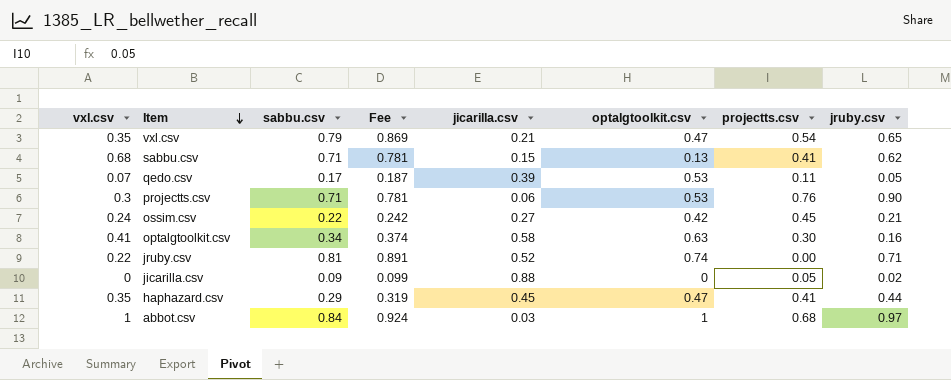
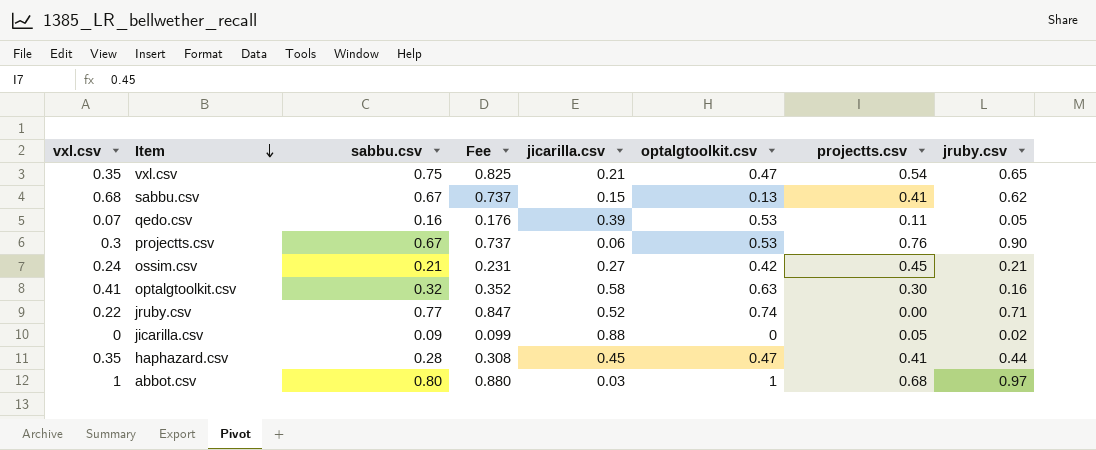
vxl.csv | sabbu.csv: 0.79 -> 0.75
vxl.csv | Fee: 0.869 -> 0.825
sabbu.csv | sabbu.csv: 0.71 -> 0.67
sabbu.csv | Fee: 0.781 -> 0.737
qedo.csv | sabbu.csv: 0.17 -> 0.16
qedo.csv | Fee: 0.187 -> 0.176
projectts.csv | sabbu.csv: 0.71 -> 0.67
projectts.csv | Fee: 0.781 -> 0.737
ossim.csv | sabbu.csv: 0.22 -> 0.21
ossim.csv | Fee: 0.242 -> 0.231
optalgtoolkit.csv | sabbu.csv: 0.34 -> 0.32
optalgtoolkit.csv | Fee: 0.374 -> 0.352
jruby.csv | sabbu.csv: 0.81 -> 0.77
jruby.csv | Fee: 0.891 -> 0.847
haphazard.csv | sabbu.csv: 0.29 -> 0.28
haphazard.csv | Fee: 0.319 -> 0.308
abbot.csv | sabbu.csv: 0.84 -> 0.80
abbot.csv | Fee: 0.924 -> 0.880

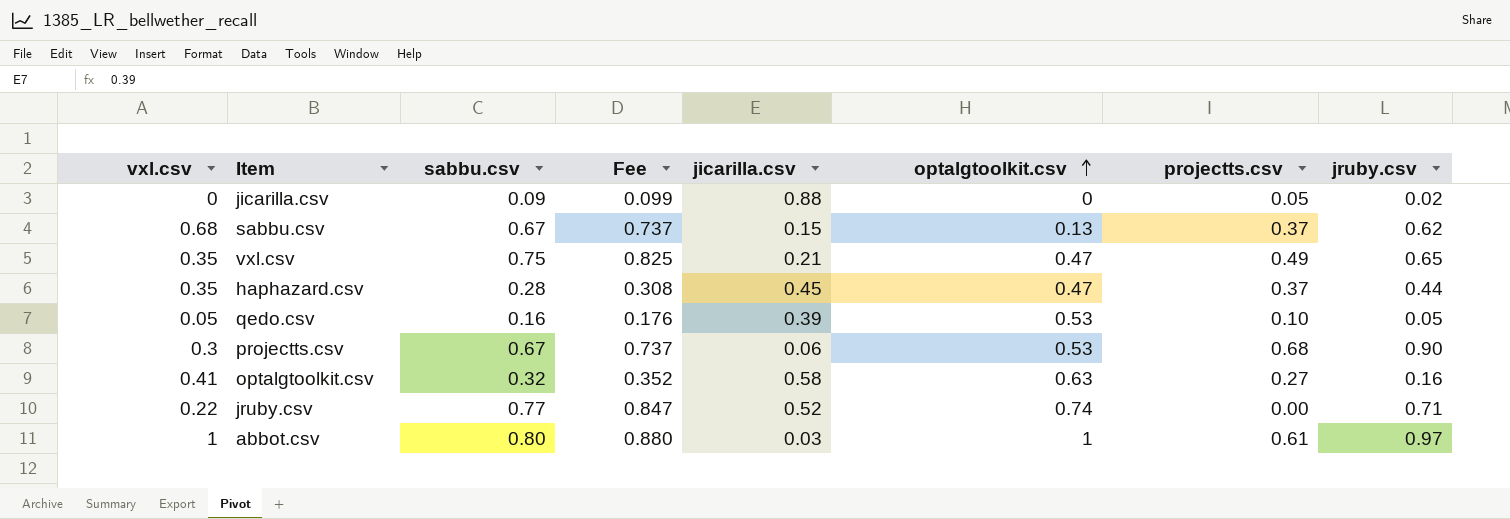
row order: Item descending -> optalgtoolkit.csv ascending
row ossim.csv: 0.24 | 0.21 | 0.231 | 0.27 | 0.42 | 0.45 | 0.21 -> none
sabbu.csv | projectts.csv: 0.41 -> 0.37
vxl.csv | projectts.csv: 0.54 -> 0.49
haphazard.csv | projectts.csv: 0.41 -> 0.37
qedo.csv | vxl.csv: 0.07 -> 0.05
qedo.csv | projectts.csv: 0.11 -> 0.10
projectts.csv | projectts.csv: 0.76 -> 0.68
optalgtoolkit.csv | projectts.csv: 0.30 -> 0.27
abbot.csv | projectts.csv: 0.68 -> 0.61

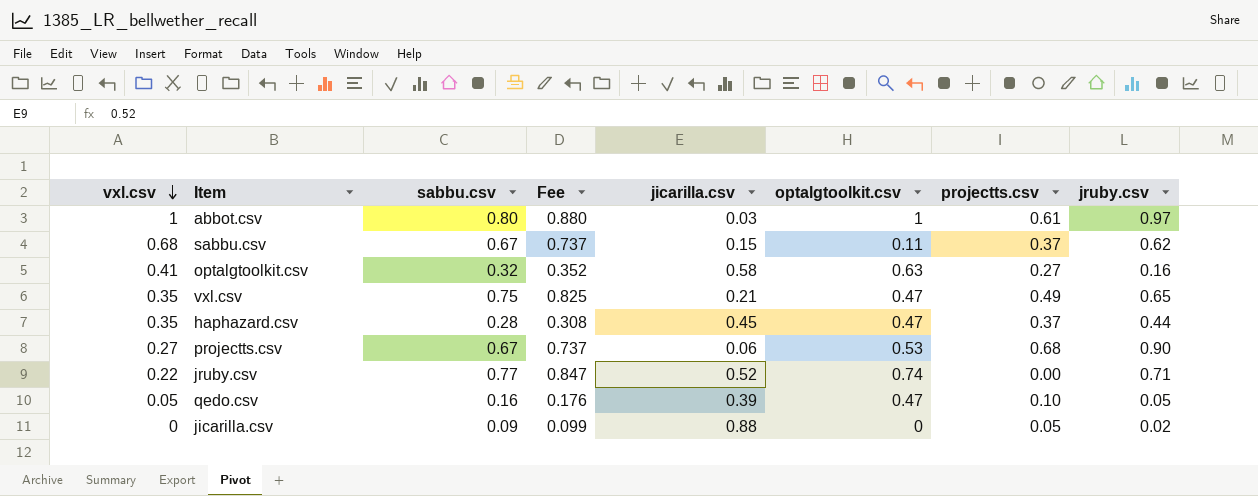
row order: optalgtoolkit.csv ascending -> vxl.csv descending
sabbu.csv | optalgtoolkit.csv: 0.13 -> 0.11
projectts.csv | vxl.csv: 0.3 -> 0.27
qedo.csv | optalgtoolkit.csv: 0.53 -> 0.47

